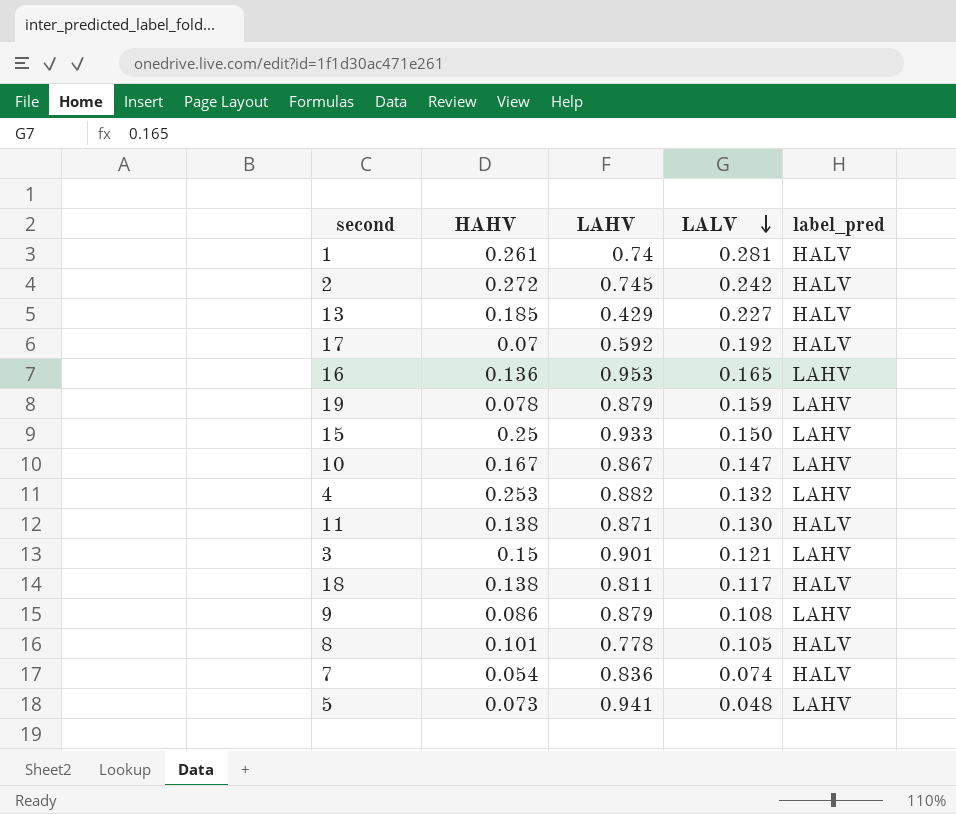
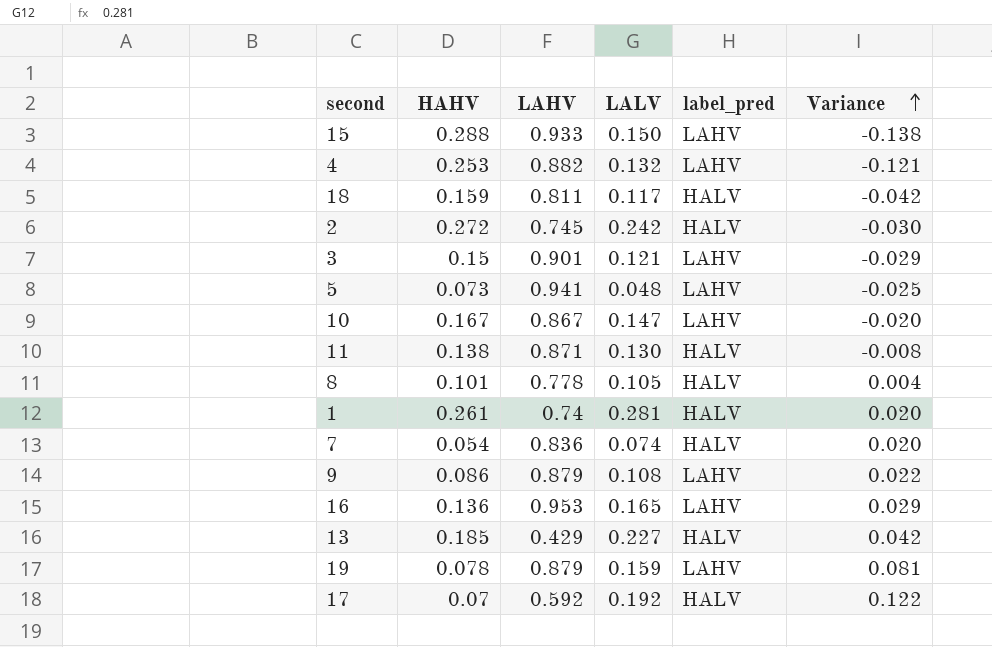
row order: LALV descending -> Variance ascending
column Variance | formula: none -> [LALV] - [HAHV]
15 | HAHV: 0.25 -> 0.288
18 | HAHV: 0.138 -> 0.159

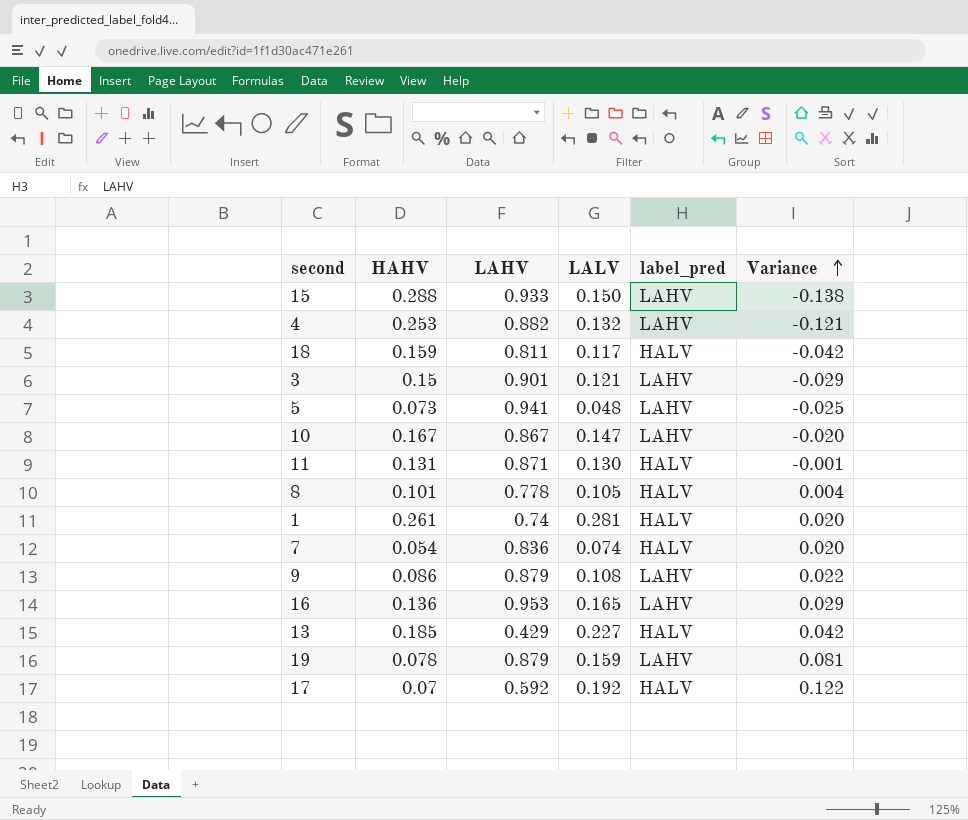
row 2: 0.272 | 0.745 | 0.242 | HALV | -0.030 -> none
11 | HAHV: 0.138 -> 0.131
11 | Variance: -0.008 -> -0.001

